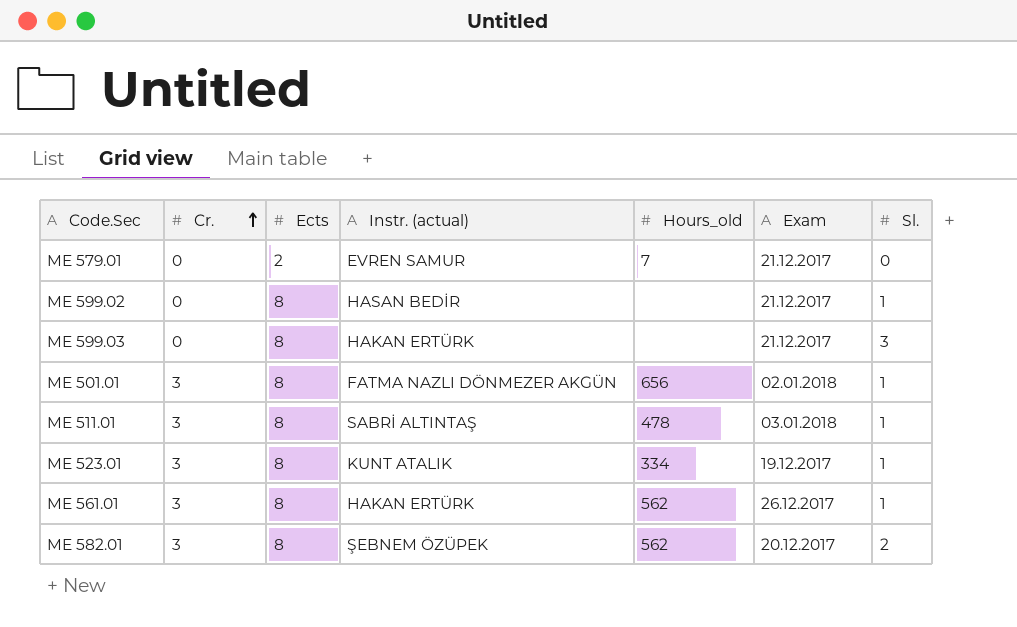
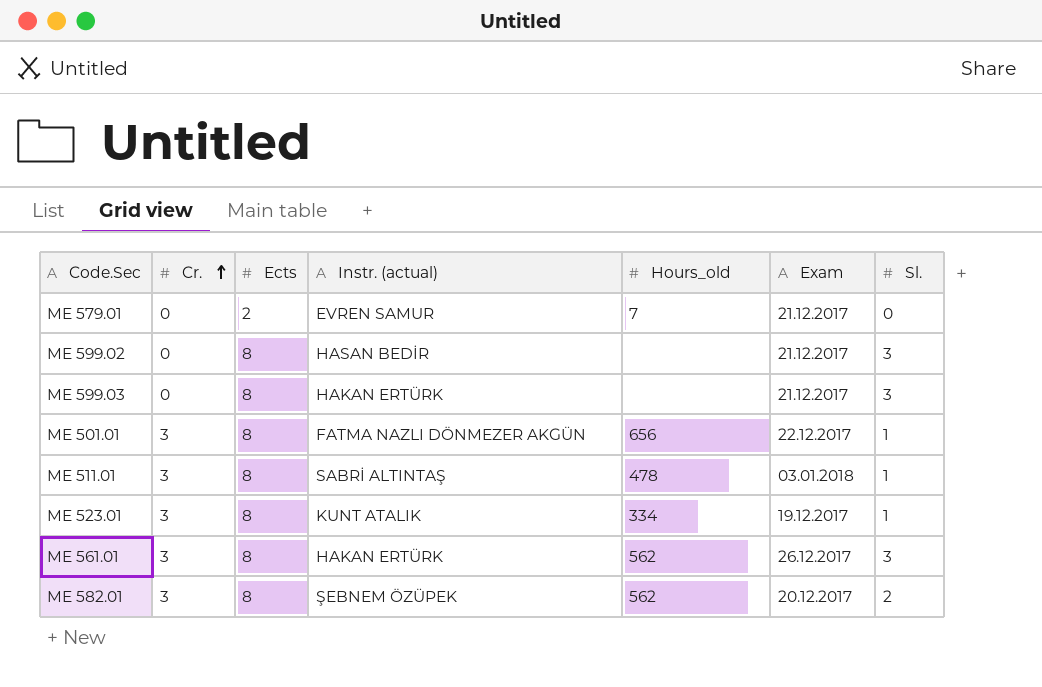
ME 599.02 | Sl.: 1 -> 3
ME 501.01 | Exam: 02.01.2018 -> 22.12.2017
ME 561.01 | Sl.: 1 -> 3

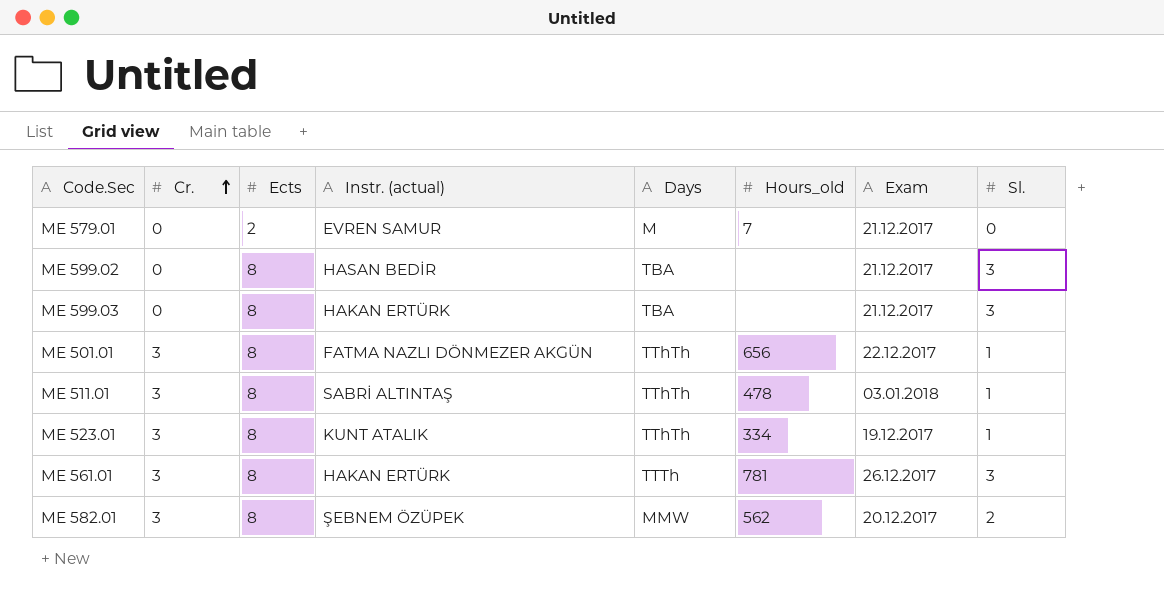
column Days | position: none -> 5
ME 561.01 | Hours_old: 562 -> 781

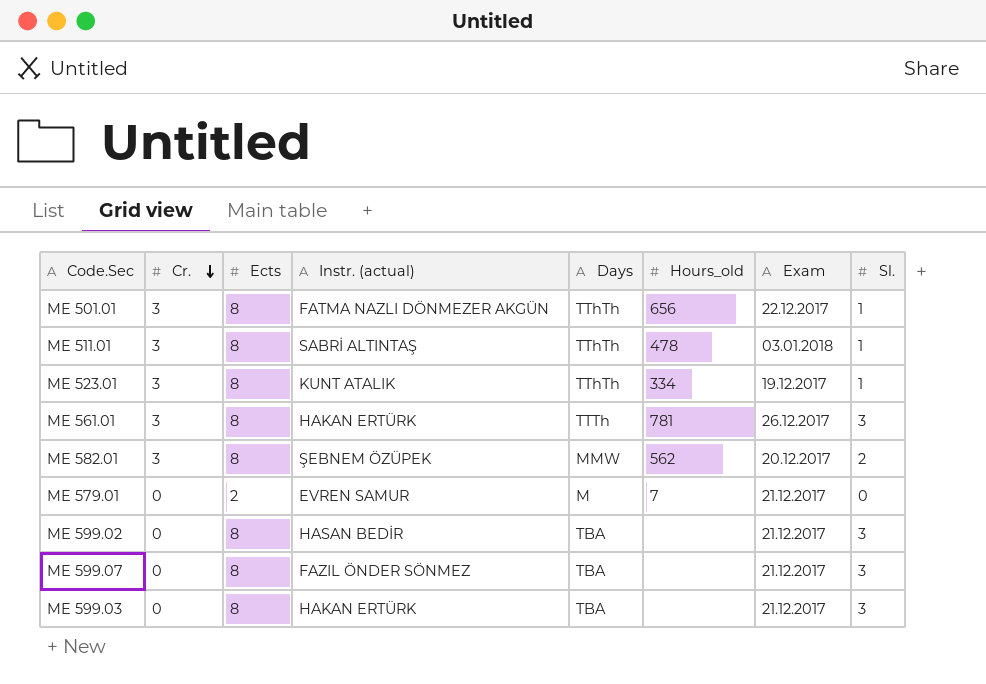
row order: Cr. ascending -> Cr. descending
row ME 599.07: none -> 0 | 8 | FAZIL ÖNDER SÖNMEZ | TBA | none | 21.12.2017 | 3

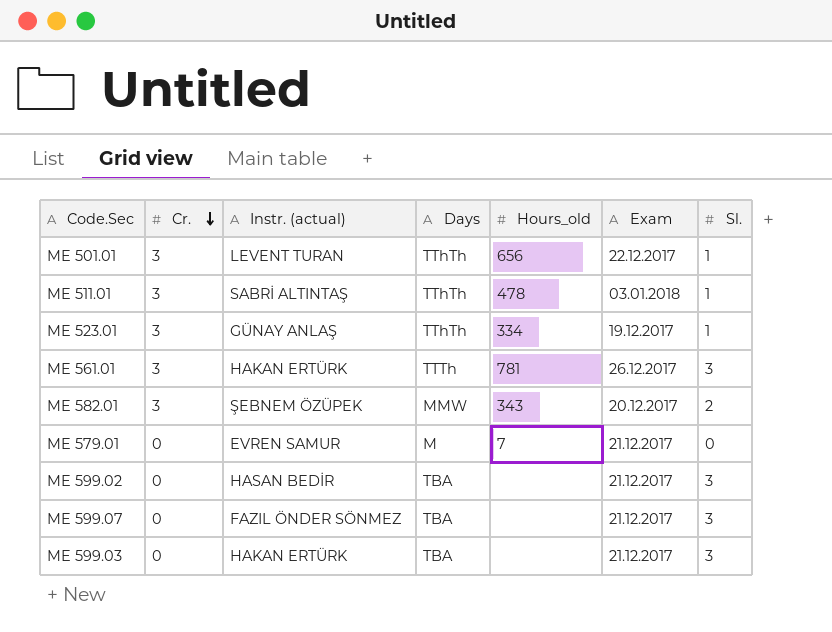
column Ects | position: 3 -> none
ME 501.01 | Instr. (actual): FATMA NAZLI DÖNMEZER AKGÜN -> LEVENT TURAN
ME 523.01 | Instr. (actual): KUNT ATALIK -> GÜNAY ANLAŞ
ME 582.01 | Hours_old: 562 -> 343

